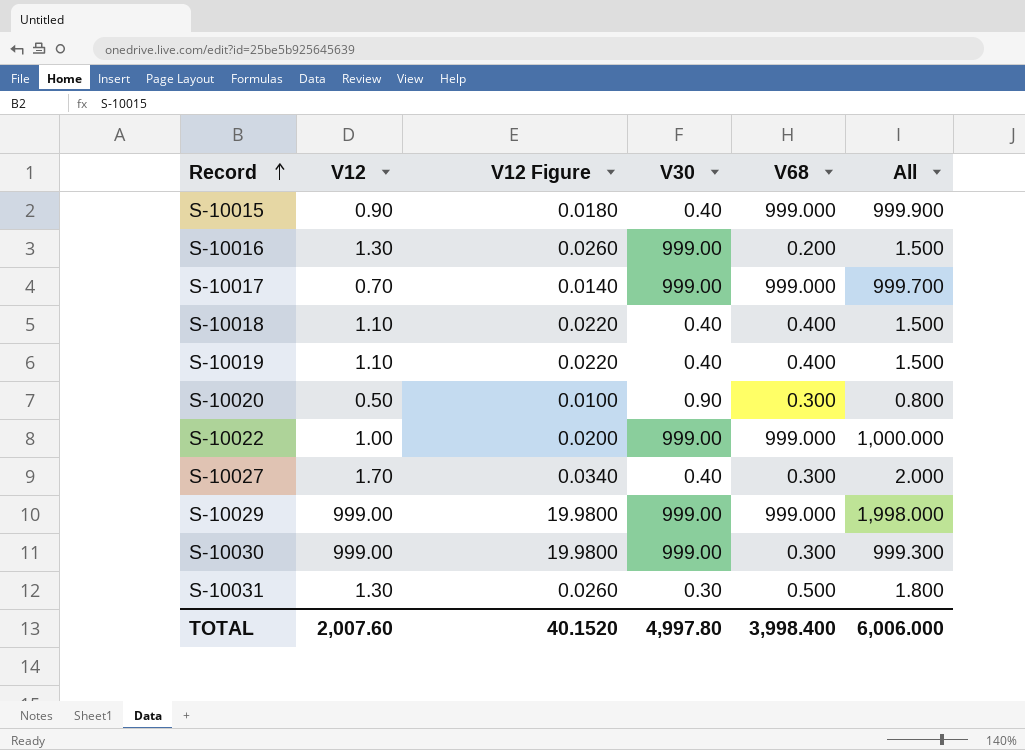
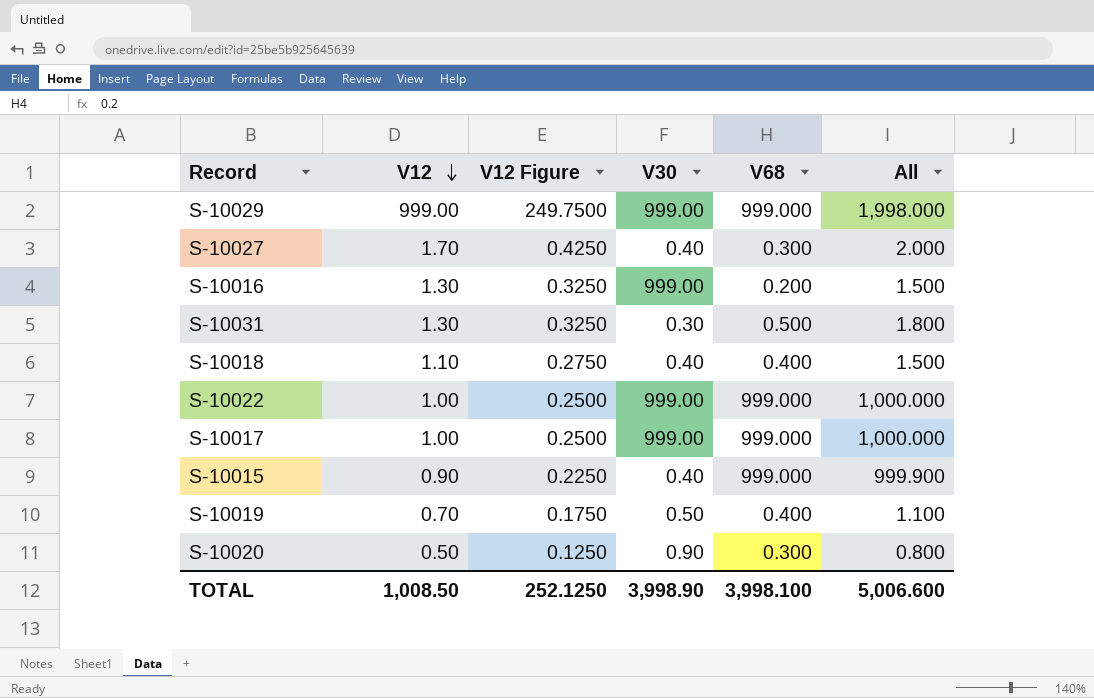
row order: Record ascending -> V12 descending
column V12 Figure | formula: [V12] * 0.02 -> [V12] * 0.25
row S-10030: 999.00 | 19.9800 | 999.00 | 0.300 | 999.300 -> none
S-10017 | V12: 0.70 -> 1.00
S-10017 | All: 999.700 -> 1,000.000
S-10019 | V12: 1.10 -> 0.70
S-10019 | V30: 0.40 -> 0.50
S-10019 | All: 1.500 -> 1.100
TOTAL | V12: 2,007.60 -> 1,008.50
TOTAL | V12 Figure: 40.1520 -> 252.1250
TOTAL | V30: 4,997.80 -> 3,998.90
TOTAL | V68: 3,998.400 -> 3,998.100
TOTAL | All: 6,006.000 -> 5,006.600

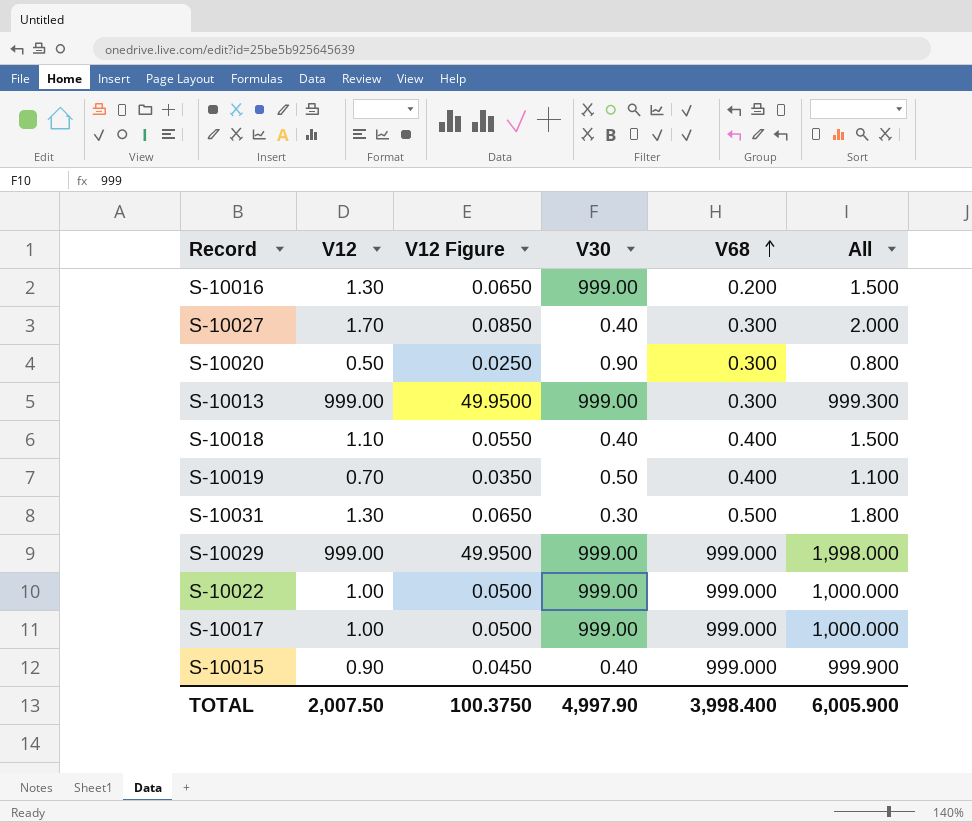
row order: V12 descending -> V68 ascending
column V12 Figure | formula: [V12] * 0.25 -> [V12] * 0.05
row S-10013: none -> 999.00 | 49.9500 | 999.00 | 0.300 | 999.300
TOTAL | V12: 1,008.50 -> 2,007.50
TOTAL | V12 Figure: 252.1250 -> 100.3750
TOTAL | V30: 3,998.90 -> 4,997.90
TOTAL | V68: 3,998.100 -> 3,998.400
TOTAL | All: 5,006.600 -> 6,005.900

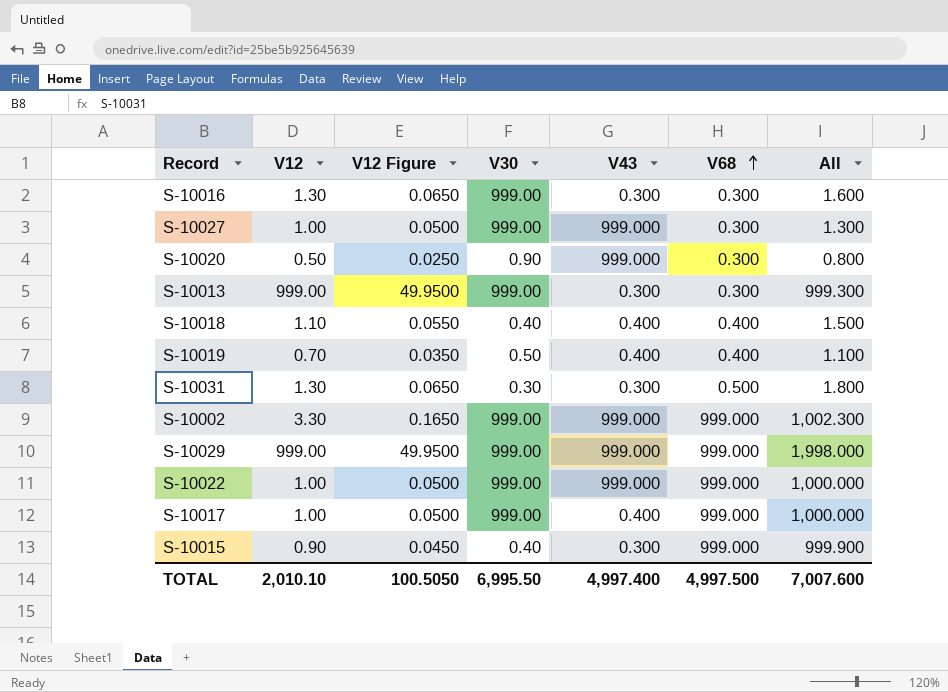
column V43 | position: none -> 5
S-10016 | V68: 0.200 -> 0.300
S-10016 | All: 1.500 -> 1.600
S-10027 | V12: 1.70 -> 1.00
S-10027 | V12 Figure: 0.0850 -> 0.0500
S-10027 | V30: 0.40 -> 999.00
S-10027 | All: 2.000 -> 1.300
row S-10002: none -> 3.30 | 0.1650 | 999.00 | 999.000 | 999.000 | 1,002.300
TOTAL | V12: 2,007.50 -> 2,010.10
TOTAL | V12 Figure: 100.3750 -> 100.5050
TOTAL | V30: 4,997.90 -> 6,995.50
TOTAL | V68: 3,998.400 -> 4,997.500
TOTAL | All: 6,005.900 -> 7,007.600

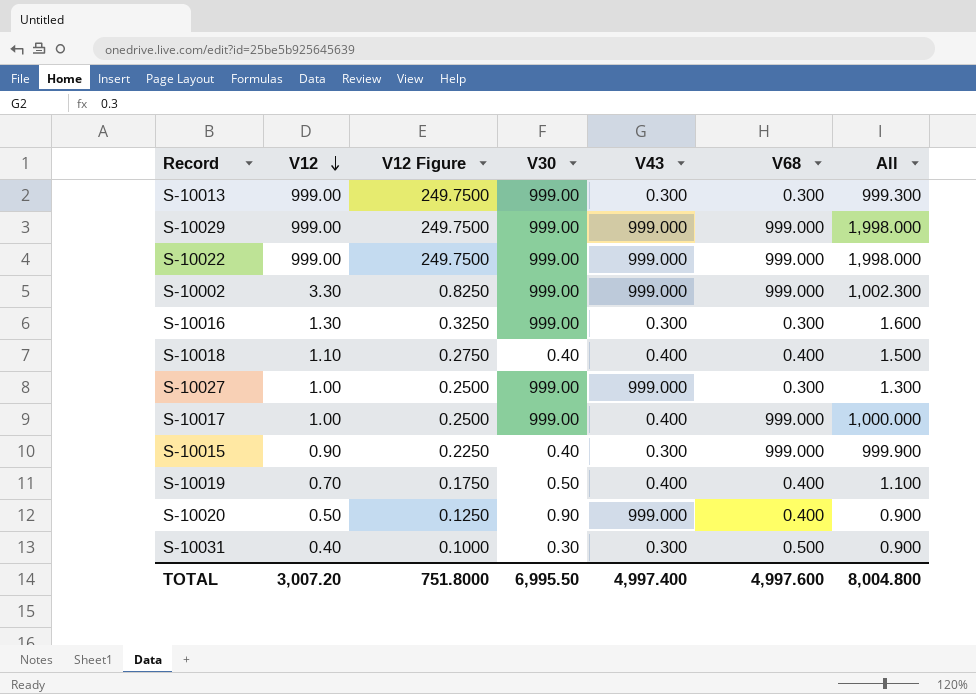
row order: V68 ascending -> V12 descending
column V12 Figure | formula: [V12] * 0.05 -> [V12] * 0.25
S-10022 | V12: 1.00 -> 999.00
S-10022 | All: 1,000.000 -> 1,998.000
S-10020 | V68: 0.300 -> 0.400
S-10020 | All: 0.800 -> 0.900
S-10031 | V12: 1.30 -> 0.40
S-10031 | All: 1.800 -> 0.900
TOTAL | V12: 2,010.10 -> 3,007.20
TOTAL | V12 Figure: 100.5050 -> 751.8000
TOTAL | V68: 4,997.500 -> 4,997.600
TOTAL | All: 7,007.600 -> 8,004.800

